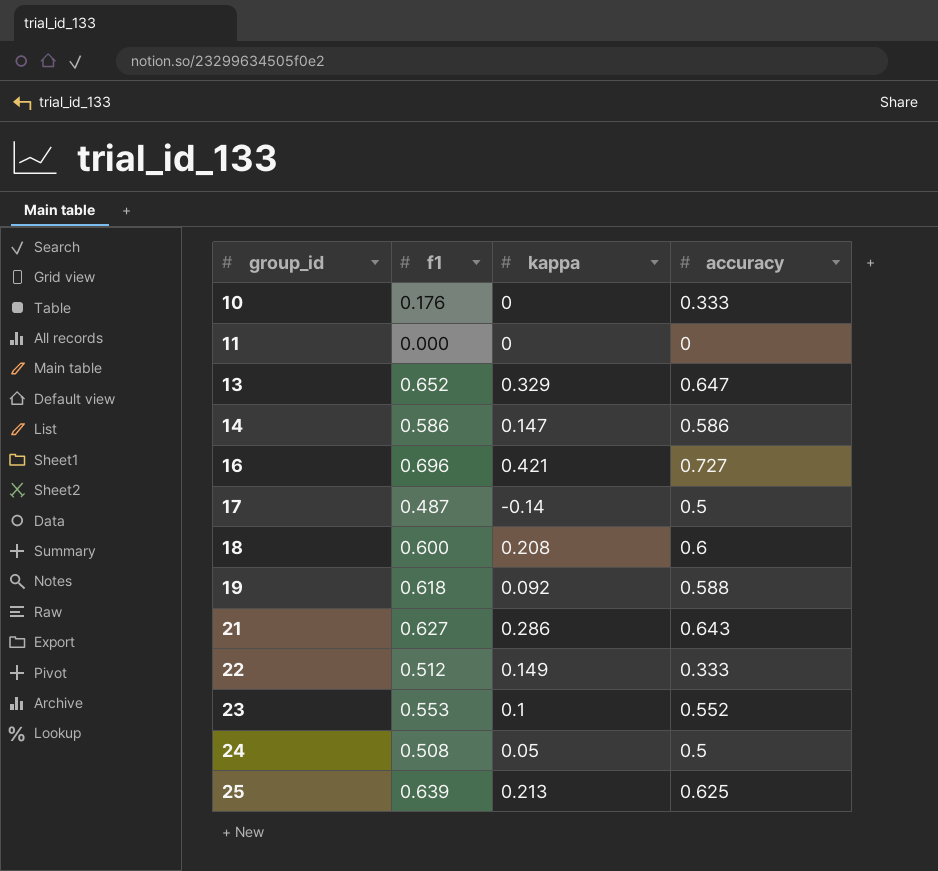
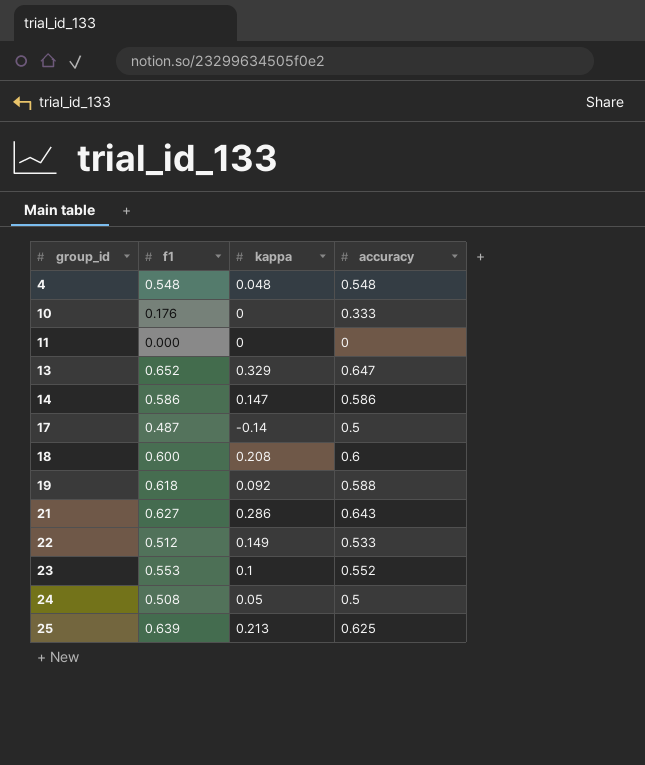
row 16: 0.696 | 0.421 | 0.727 -> none
row 4: none -> 0.548 | 0.048 | 0.548
22 | accuracy: 0.333 -> 0.533

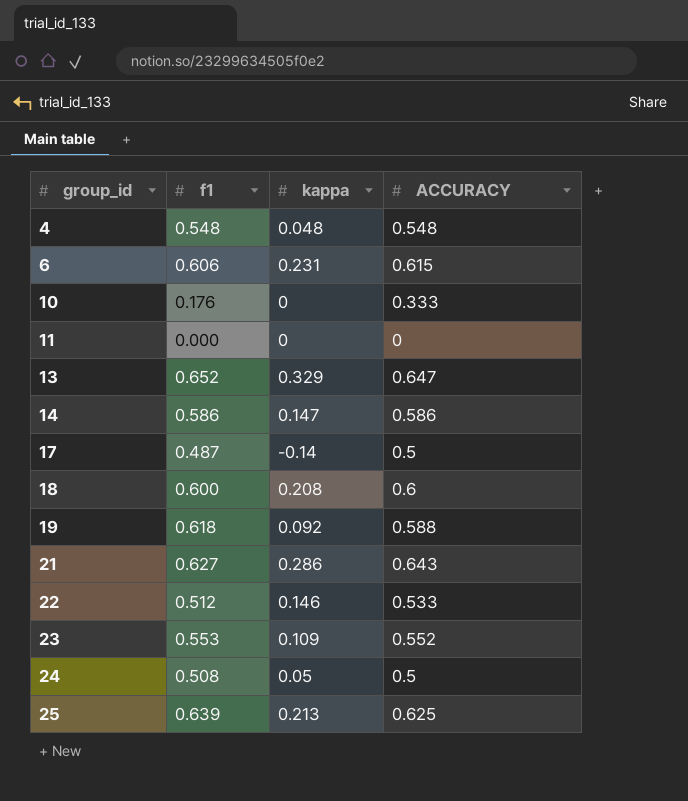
column name: accuracy -> ACCURACY
row 6: none -> 0.606 | 0.231 | 0.615
22 | kappa: 0.149 -> 0.146
23 | kappa: 0.1 -> 0.109

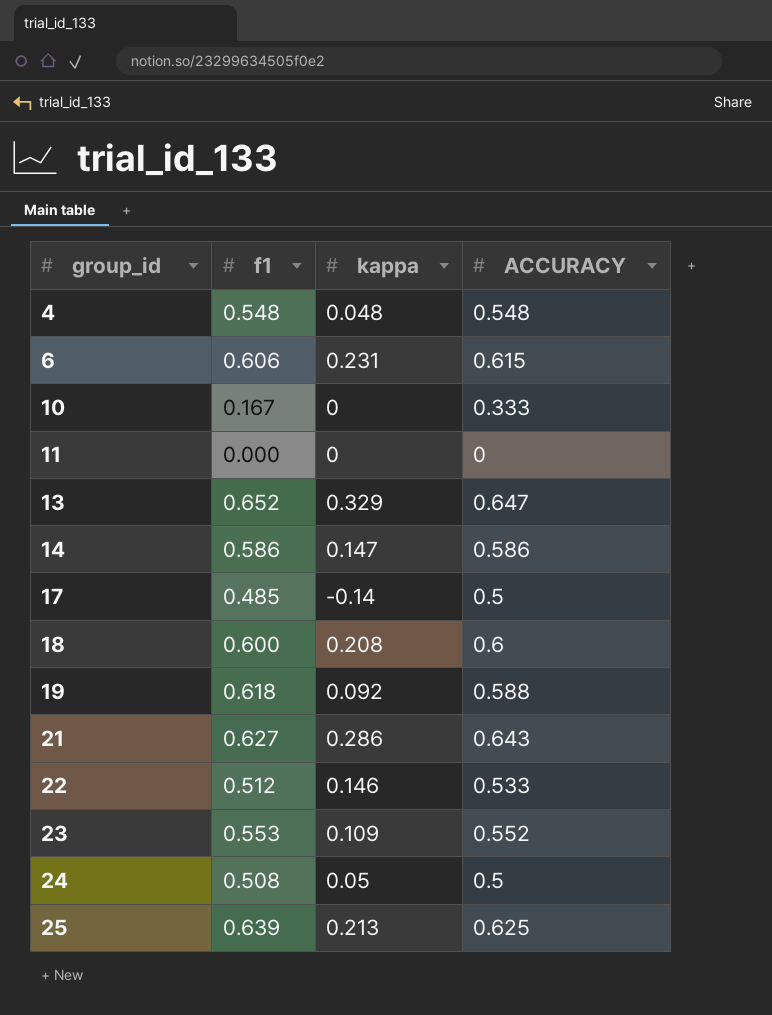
10 | f1: 0.176 -> 0.167
17 | f1: 0.487 -> 0.485

